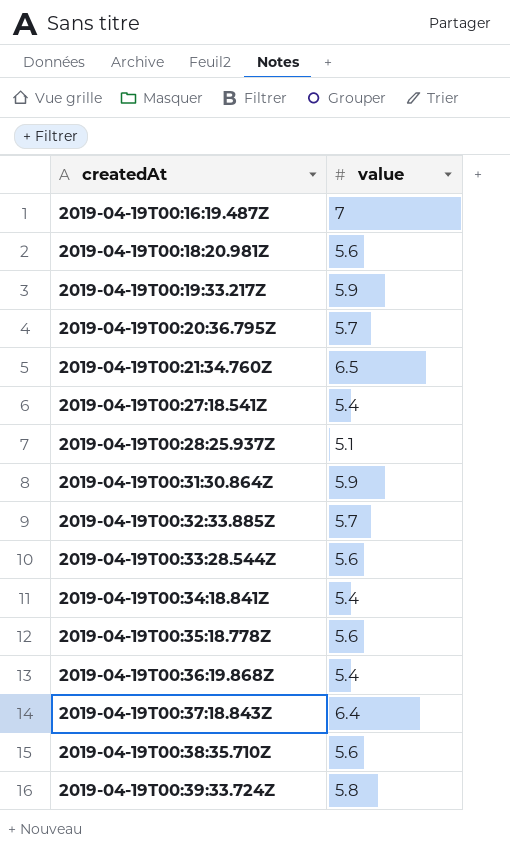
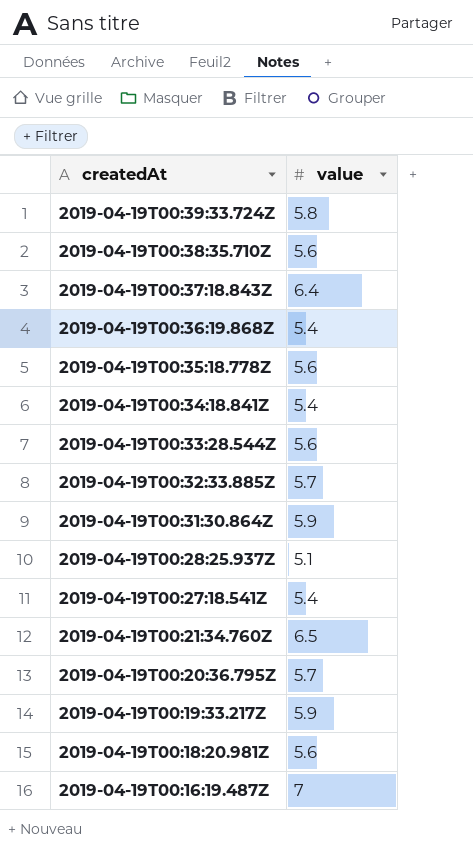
row order: createdAt ascending -> createdAt descending

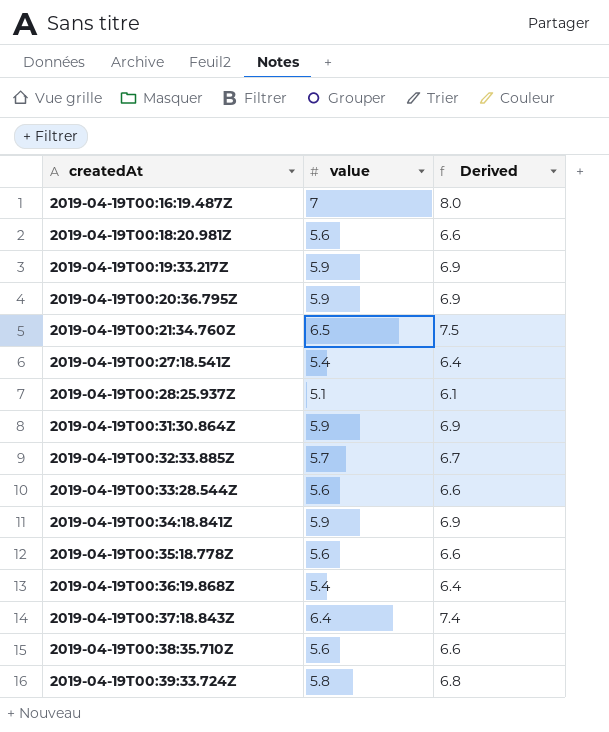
row order: createdAt descending -> createdAt ascending
column Derived | formula: none -> [value] + 1
2019-04-19T00:20:36.795Z | value: 5.7 -> 5.9
2019-04-19T00:34:18.841Z | value: 5.4 -> 5.9

